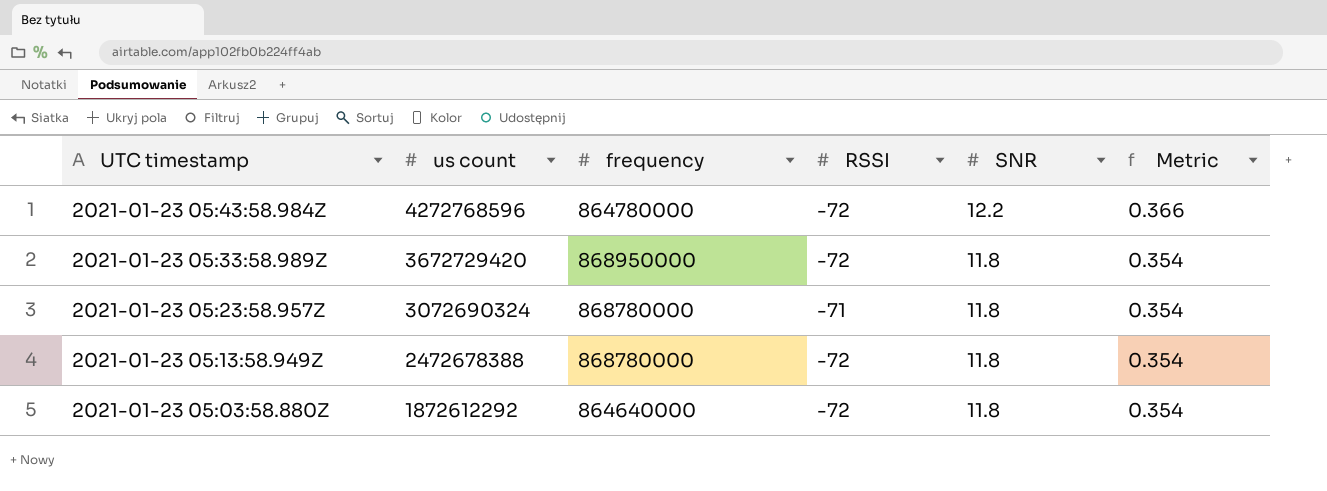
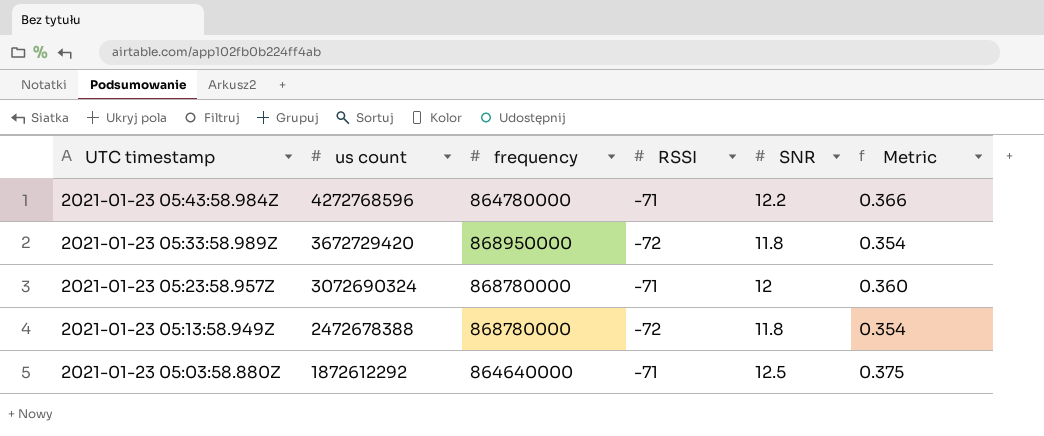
2021-01-23 05:43:58.984Z | RSSI: -72 -> -71
2021-01-23 05:23:58.957Z | SNR: 11.8 -> 12
2021-01-23 05:23:58.957Z | Metric: 0.354 -> 0.360
2021-01-23 05:03:58.880Z | RSSI: -72 -> -71
2021-01-23 05:03:58.880Z | SNR: 11.8 -> 12.5
2021-01-23 05:03:58.880Z | Metric: 0.354 -> 0.375

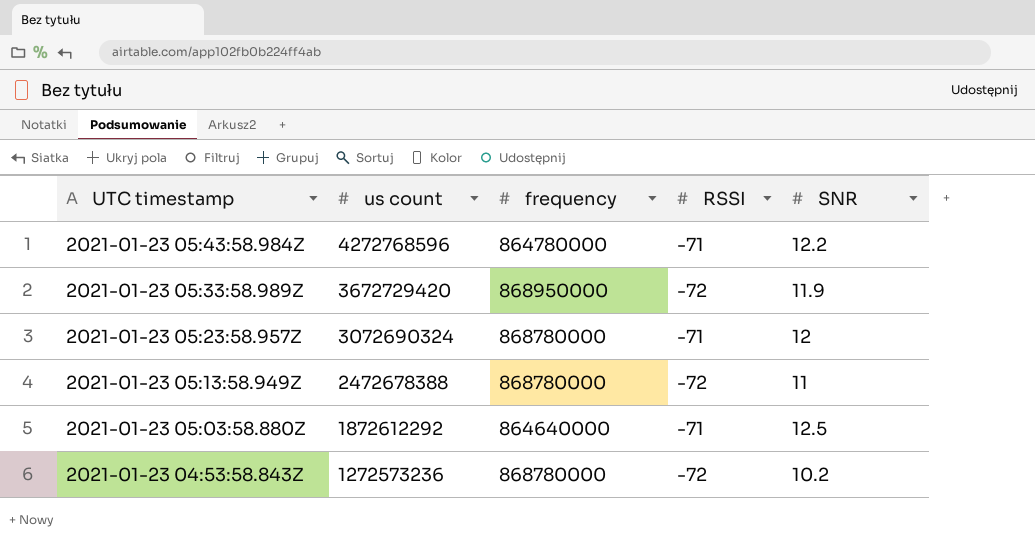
column Metric | formula: [SNR] * 0.03 -> none
2021-01-23 05:33:58.989Z | SNR: 11.8 -> 11.9
2021-01-23 05:13:58.949Z | SNR: 11.8 -> 11
row 2021-01-23 04:53:58.843Z: none -> 1272573236 | 868780000 | -72 | 10.2

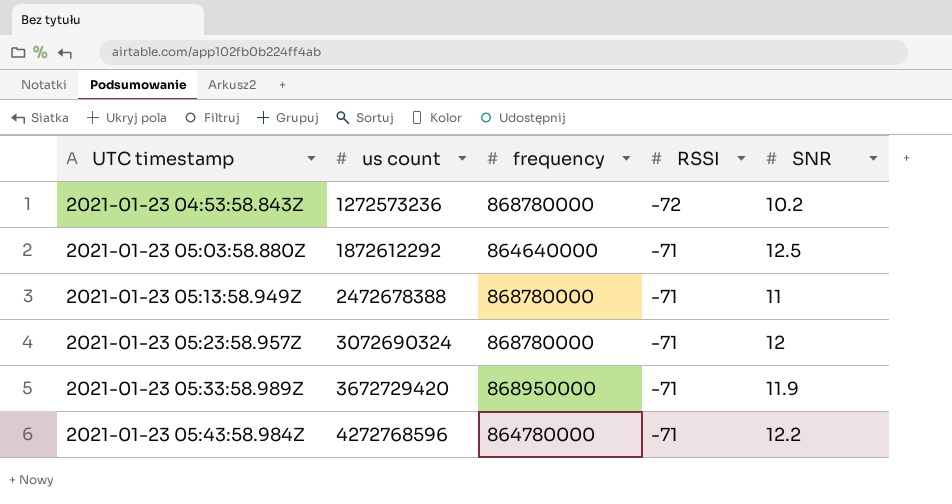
row order: UTC timestamp descending -> UTC timestamp ascending
2021-01-23 05:13:58.949Z | RSSI: -72 -> -71
2021-01-23 05:33:58.989Z | RSSI: -72 -> -71

